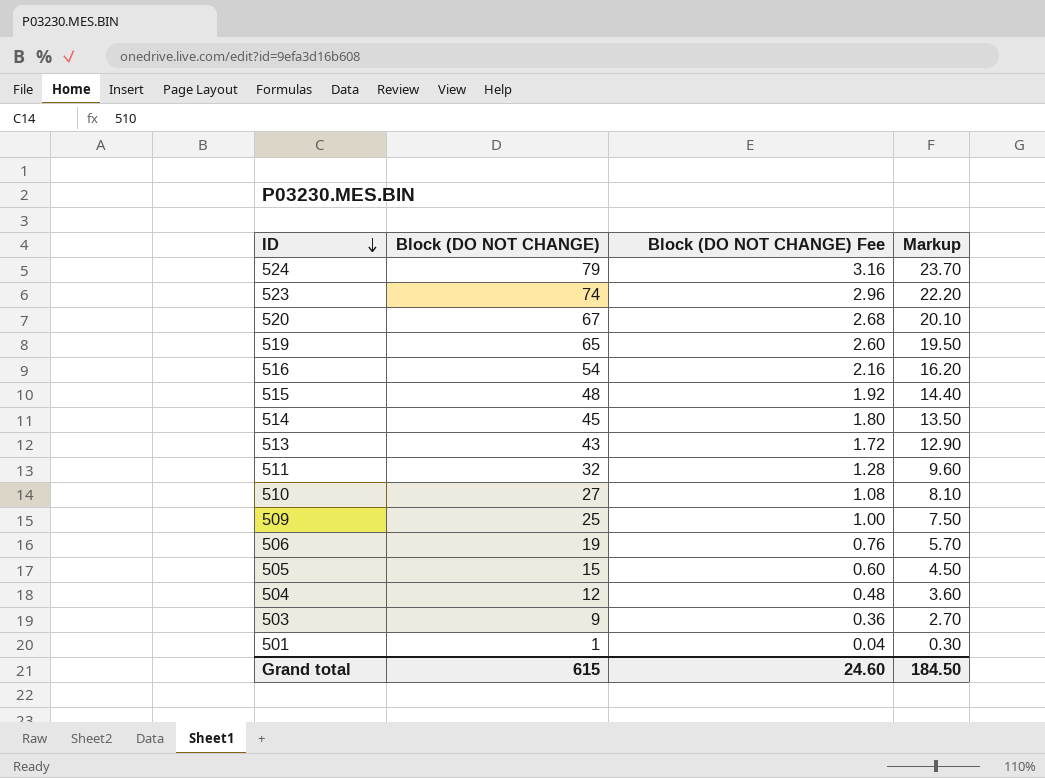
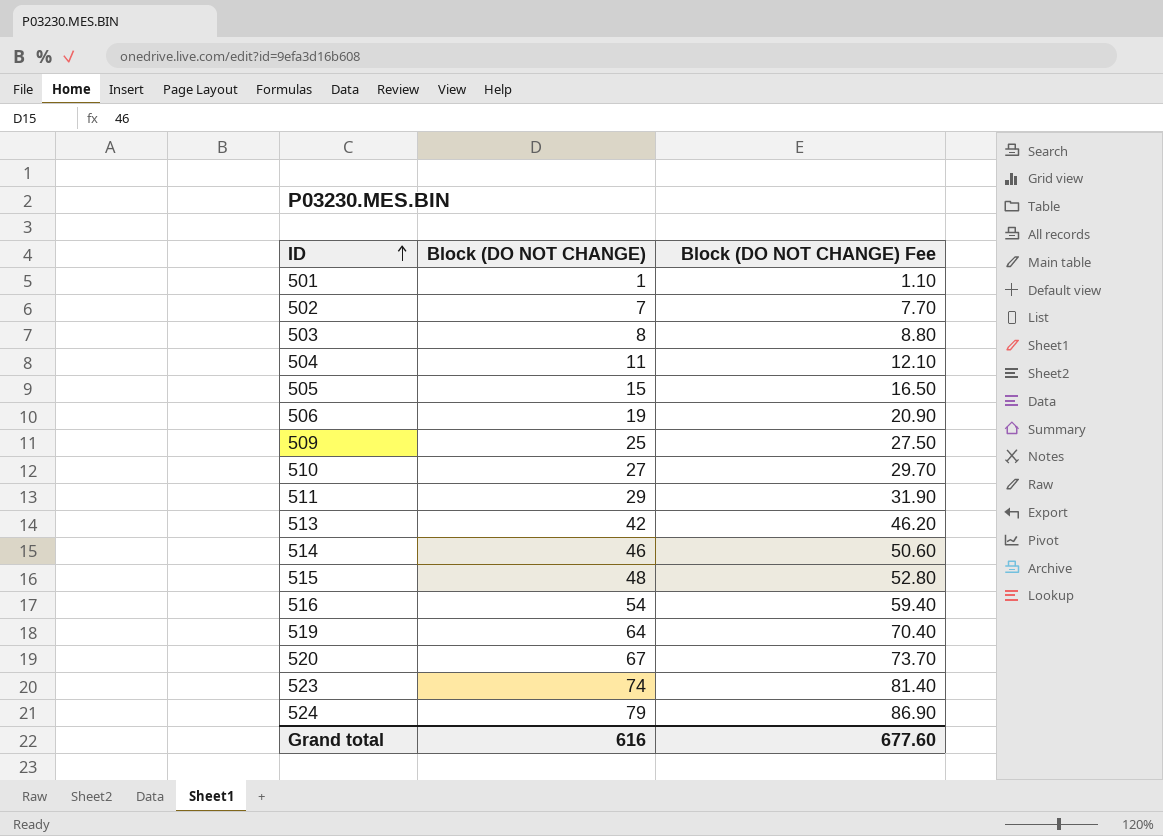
row order: ID descending -> ID ascending
column Markup | formula: [Block (DO NOT CHANGE)] * 0.3 -> none
column Block (DO NOT CHANGE) Fee | formula: [Block (DO NOT CHANGE)] * 0.04 -> [Block (DO NOT CHANGE)] * 1.1
row 502: none -> 7 | 7.70
503 | Block (DO NOT CHANGE): 9 -> 8
504 | Block (DO NOT CHANGE): 12 -> 11
511 | Block (DO NOT CHANGE): 32 -> 29
513 | Block (DO NOT CHANGE): 43 -> 42
514 | Block (DO NOT CHANGE): 45 -> 46
519 | Block (DO NOT CHANGE): 65 -> 64
Grand total | Block (DO NOT CHANGE): 615 -> 616
Grand total | Block (DO NOT CHANGE) Fee: 24.60 -> 677.60

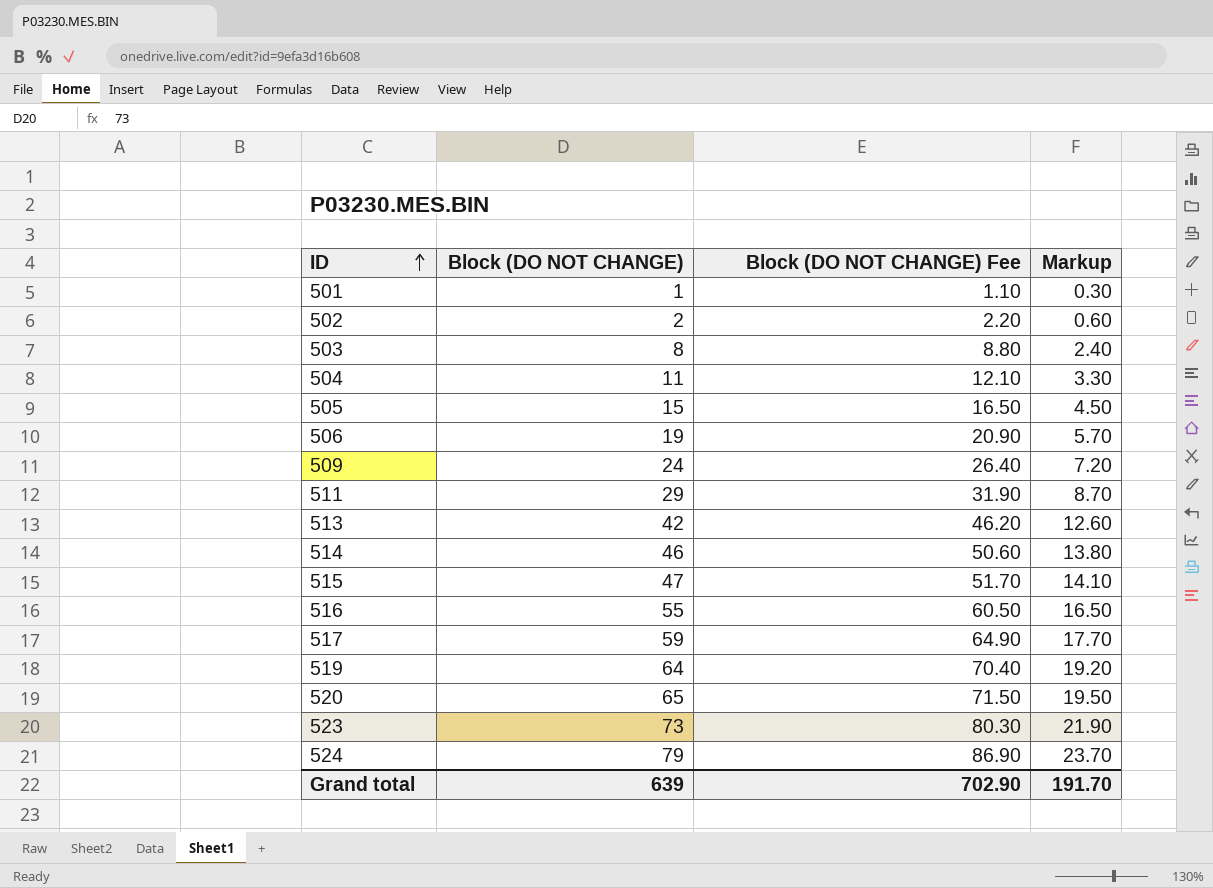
column Markup | formula: none -> [Block (DO NOT CHANGE)] * 0.3
row 510: 27 | 29.70 -> none
502 | Block (DO NOT CHANGE): 7 -> 2
502 | Block (DO NOT CHANGE) Fee: 7.70 -> 2.20
509 | Block (DO NOT CHANGE): 25 -> 24
509 | Block (DO NOT CHANGE) Fee: 27.50 -> 26.40
515 | Block (DO NOT CHANGE): 48 -> 47
515 | Block (DO NOT CHANGE) Fee: 52.80 -> 51.70
516 | Block (DO NOT CHANGE): 54 -> 55
516 | Block (DO NOT CHANGE) Fee: 59.40 -> 60.50
row 517: none -> 59 | 64.90 | 17.70
520 | Block (DO NOT CHANGE): 67 -> 65
520 | Block (DO NOT CHANGE) Fee: 73.70 -> 71.50
523 | Block (DO NOT CHANGE): 74 -> 73
523 | Block (DO NOT CHANGE) Fee: 81.40 -> 80.30
Grand total | Block (DO NOT CHANGE): 616 -> 639
Grand total | Block (DO NOT CHANGE) Fee: 677.60 -> 702.90

